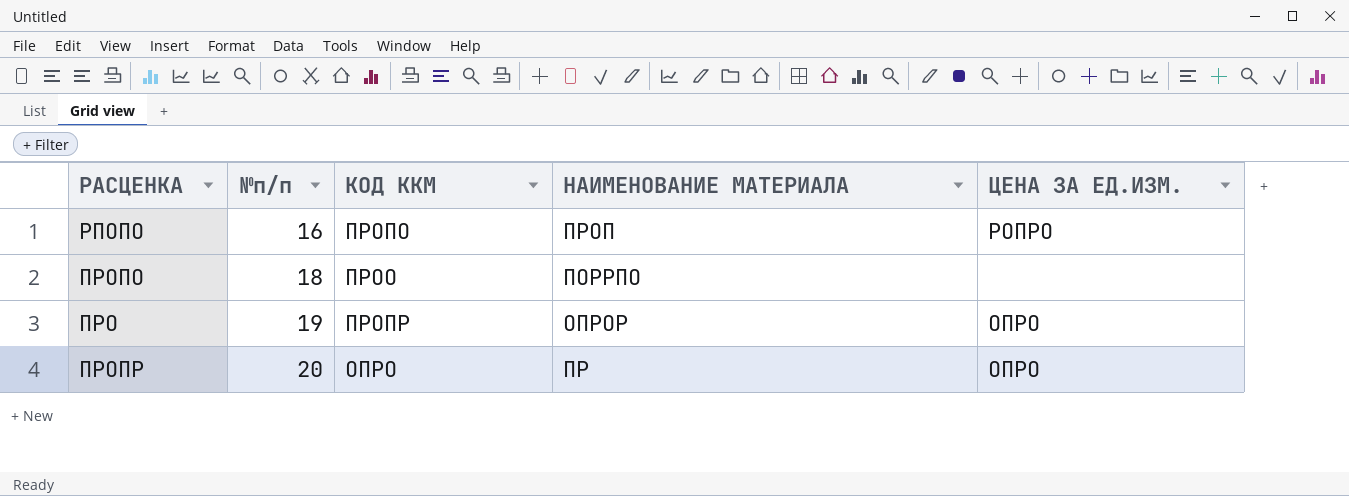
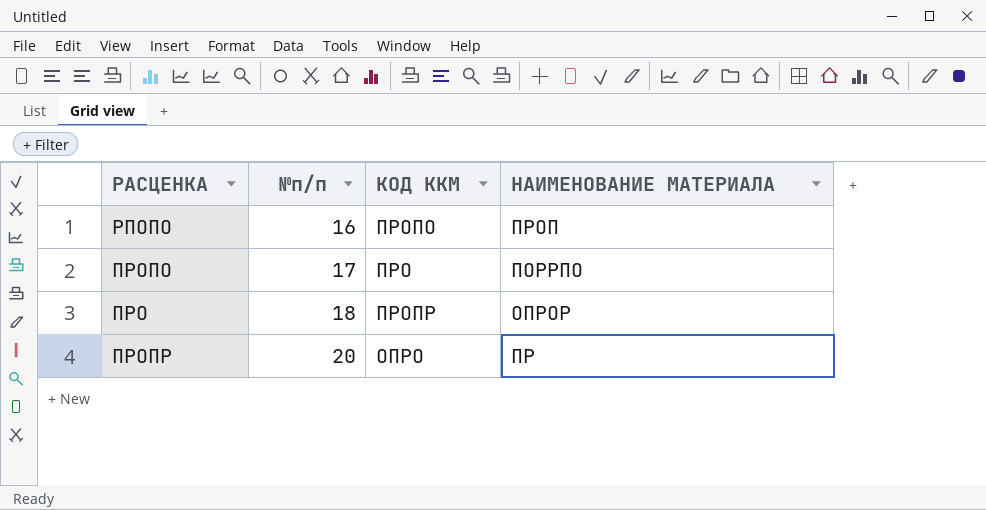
column ЦЕНА ЗА ЕД.ИЗМ. | position: 5 -> none
ПРОПО | №п/п: 18 -> 17
ПРОПО | КОД ККМ: ПРОО -> ПРО
ПРО | №п/п: 19 -> 18

